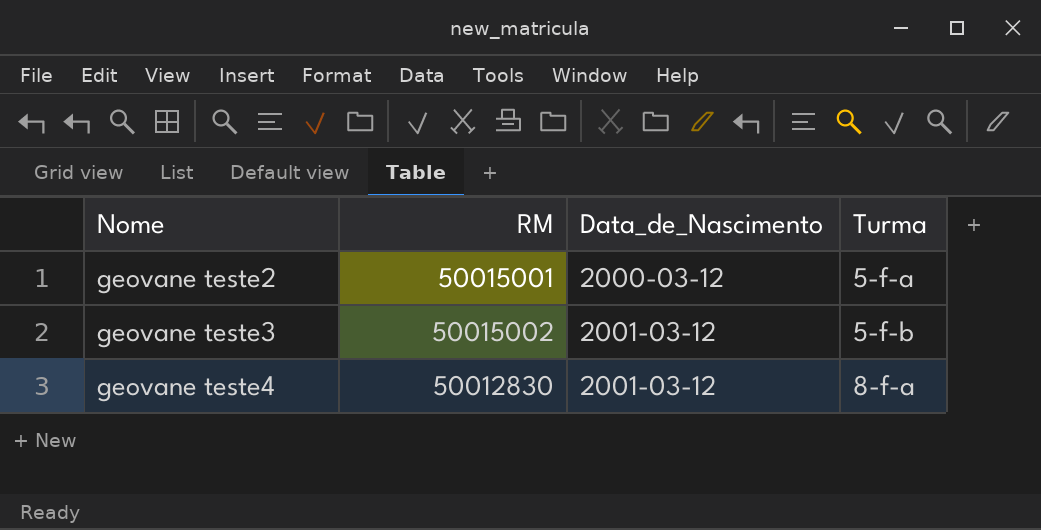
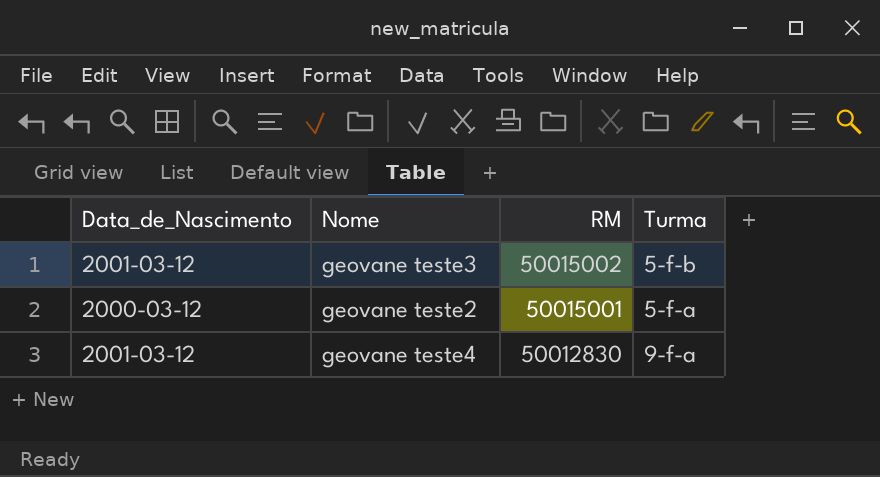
row order: Nome ascending -> RM descending
column Data_de_Nascimento | position: 3 -> 1
geovane teste4 | Turma: 8-f-a -> 9-f-a

